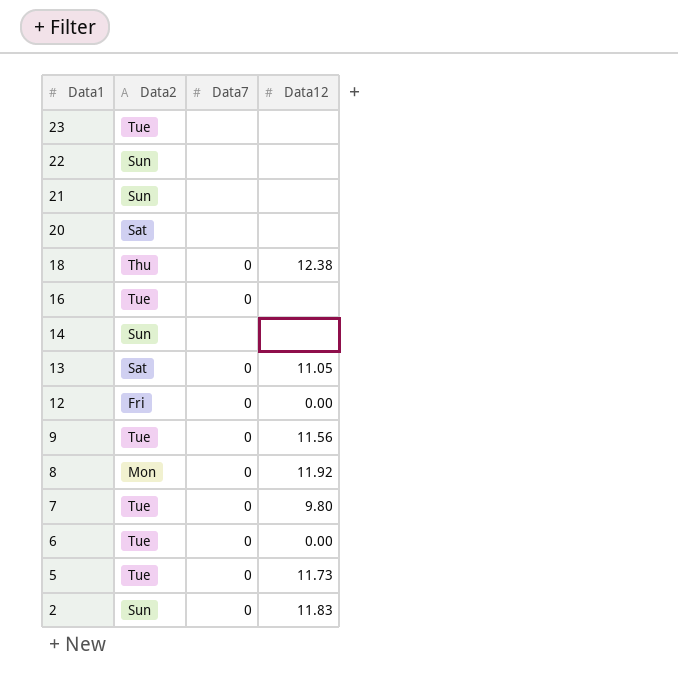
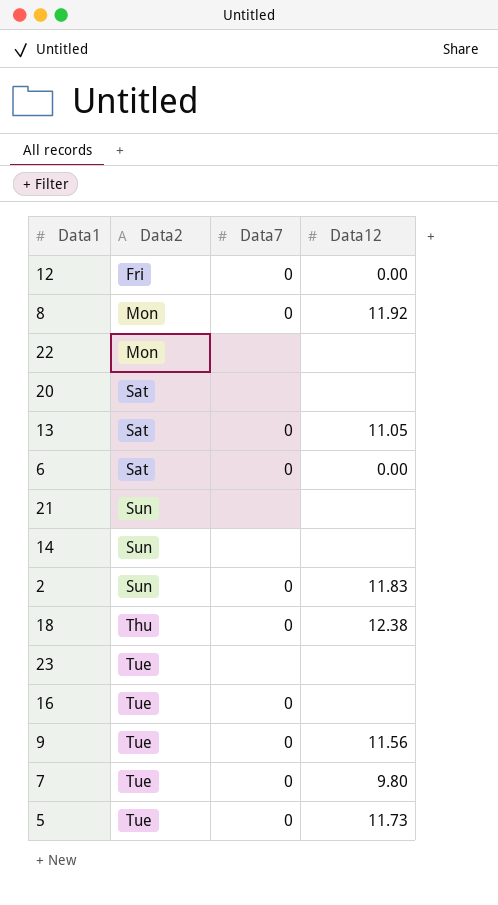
row order: Data1 descending -> Data2 ascending
22 | Data2: Sun -> Mon
6 | Data2: Tue -> Sat

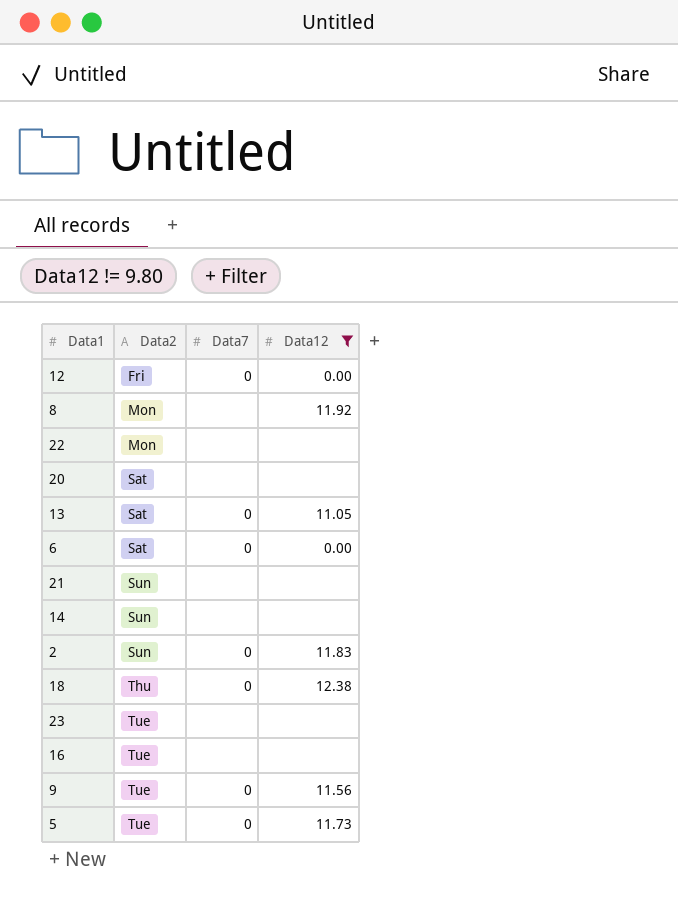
filter: none -> Data12 != 9.80
8 | Data7: 0 -> none
16 | Data7: 0 -> none

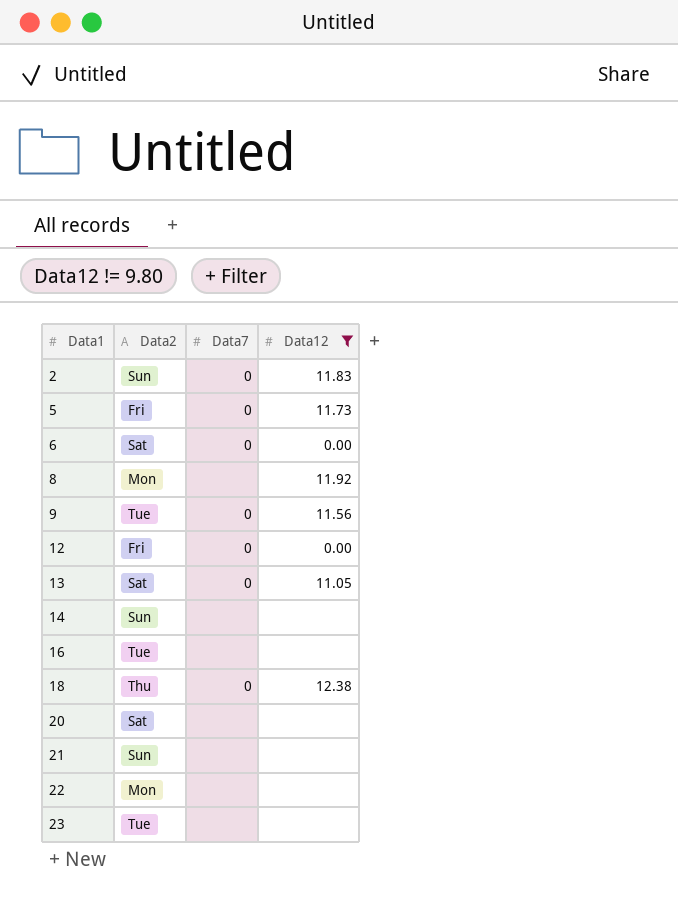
row order: Data2 ascending -> Data1 ascending
5 | Data2: Tue -> Fri

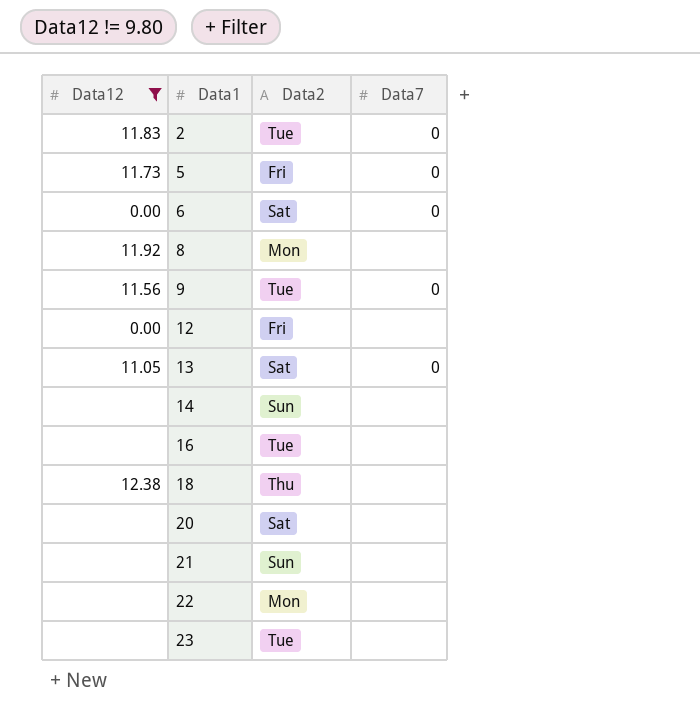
column Data12 | position: 4 -> 1
2 | Data2: Sun -> Tue
12 | Data7: 0 -> none
18 | Data7: 0 -> none

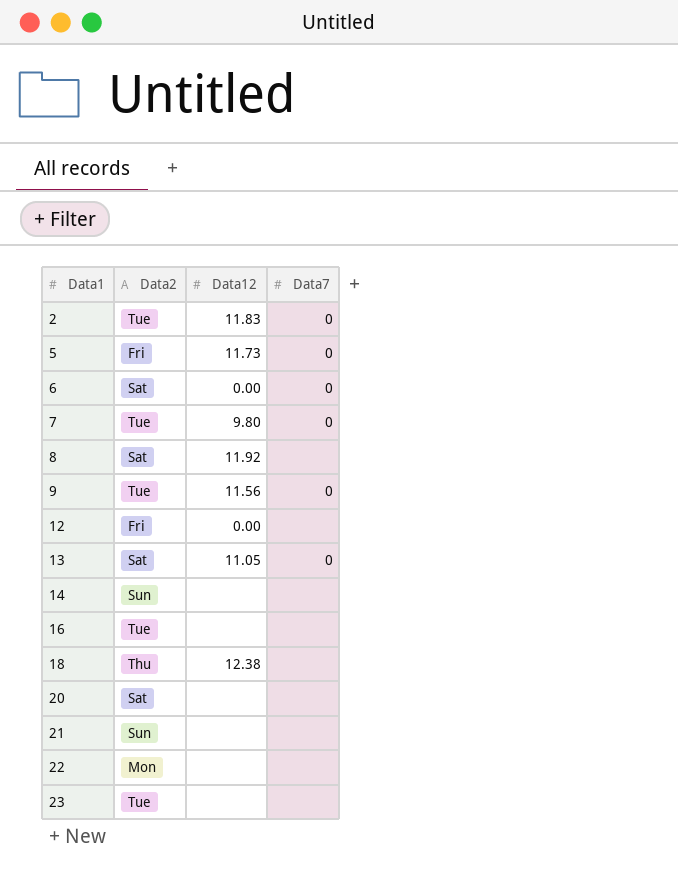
filter: Data12 != 9.80 -> none
column Data12 | position: 1 -> 3
8 | Data2: Mon -> Sat

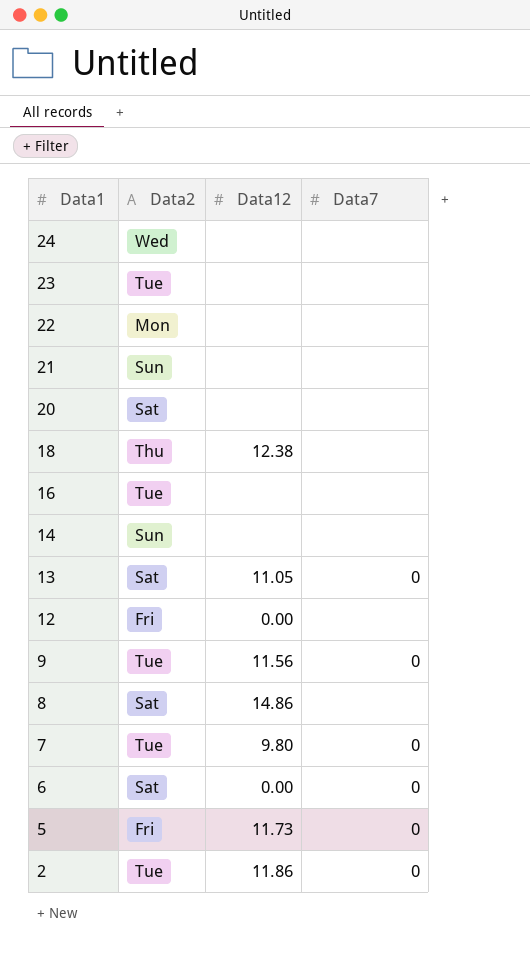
row order: Data1 ascending -> Data1 descending
row 24: none -> Wed | none | none
8 | Data12: 11.92 -> 14.86
2 | Data12: 11.83 -> 11.86

